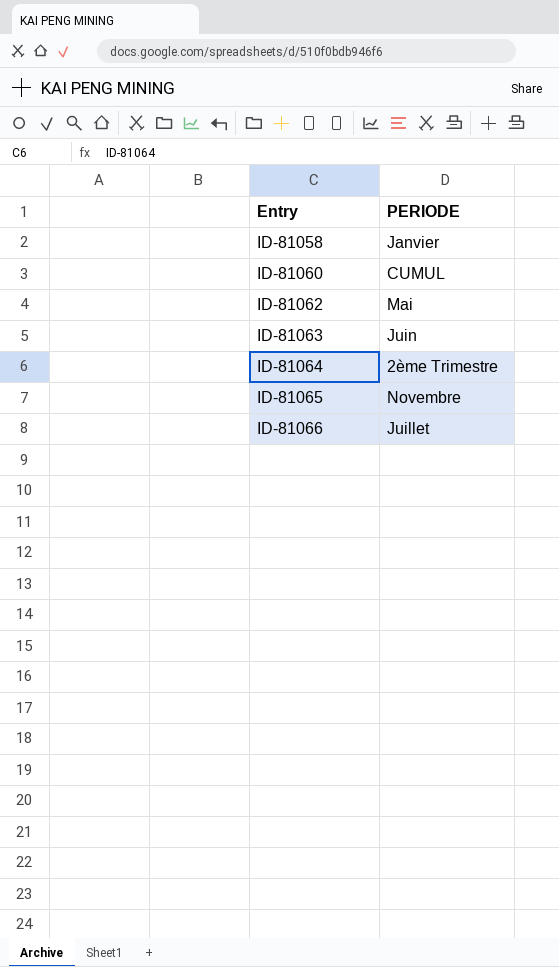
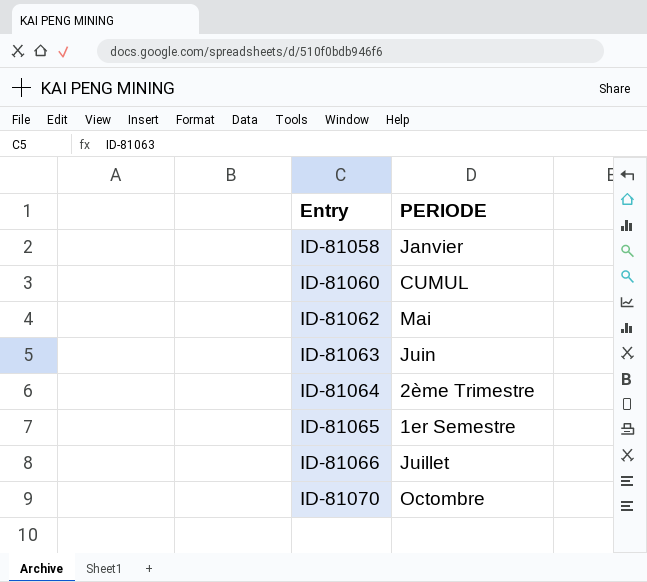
ID-81065 | PERIODE: Novembre -> 1er Semestre
row ID-81070: none -> Octombre

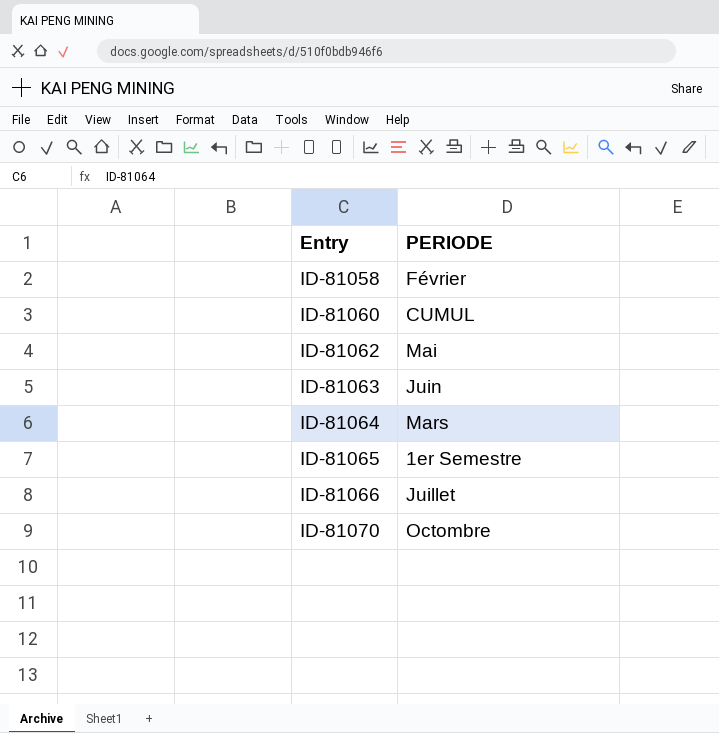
ID-81058 | PERIODE: Janvier -> Février
ID-81064 | PERIODE: 2ème Trimestre -> Mars

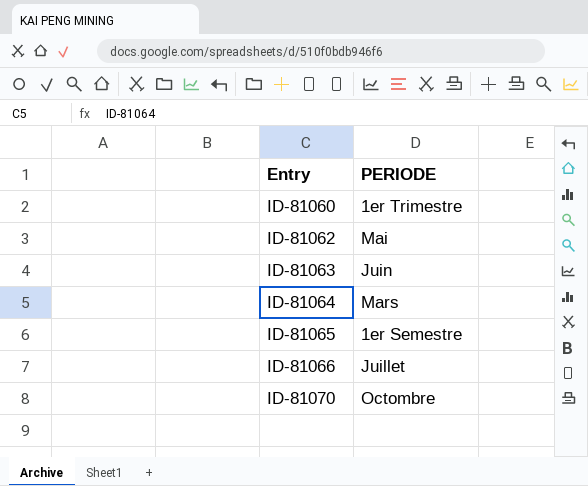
row ID-81058: Février -> none
ID-81060 | PERIODE: CUMUL -> 1er Trimestre

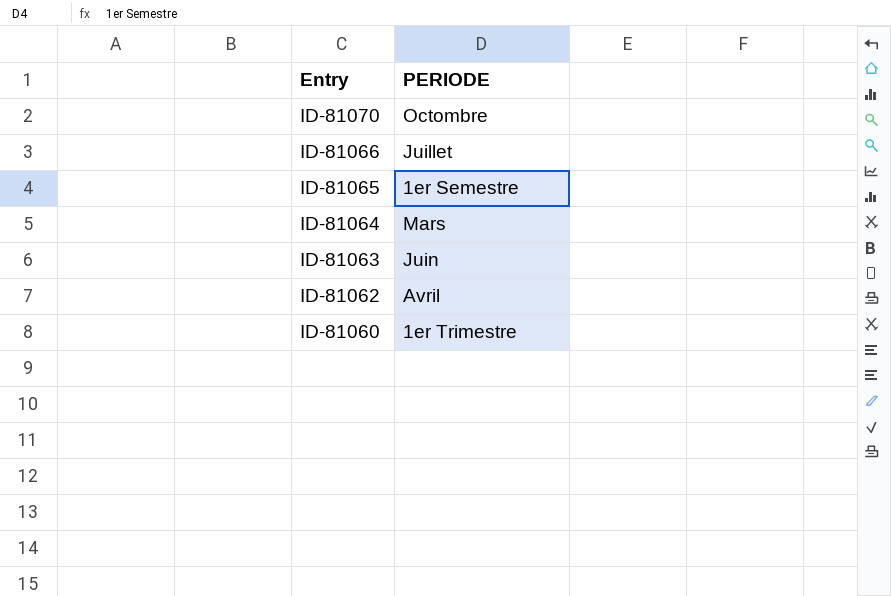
row order: Entry ascending -> Entry descending
ID-81062 | PERIODE: Mai -> Avril

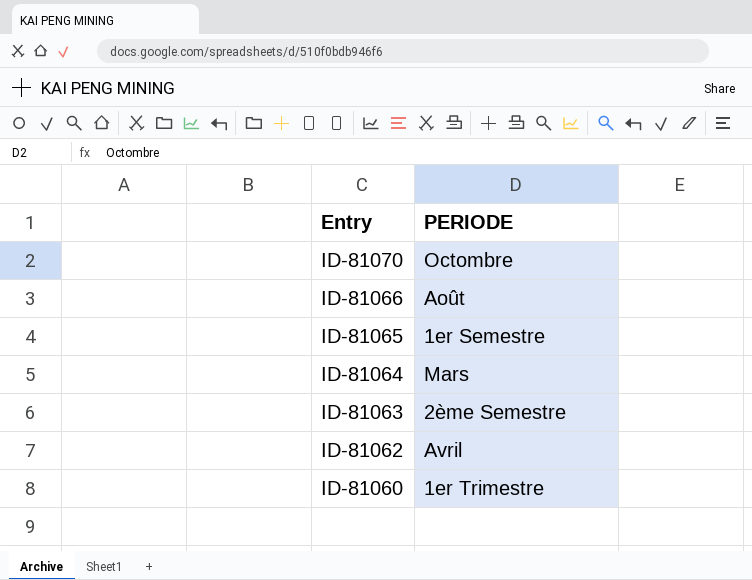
ID-81066 | PERIODE: Juillet -> Août
ID-81063 | PERIODE: Juin -> 2ème Semestre

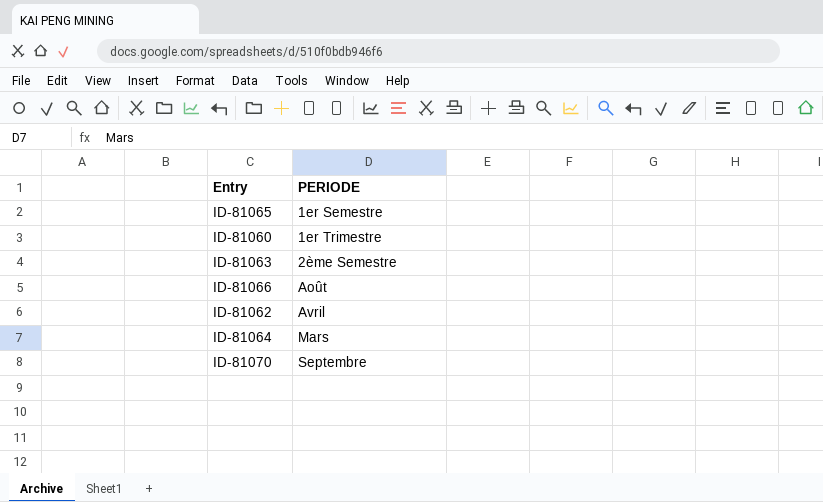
row order: Entry descending -> PERIODE ascending
ID-81070 | PERIODE: Octombre -> Septembre

